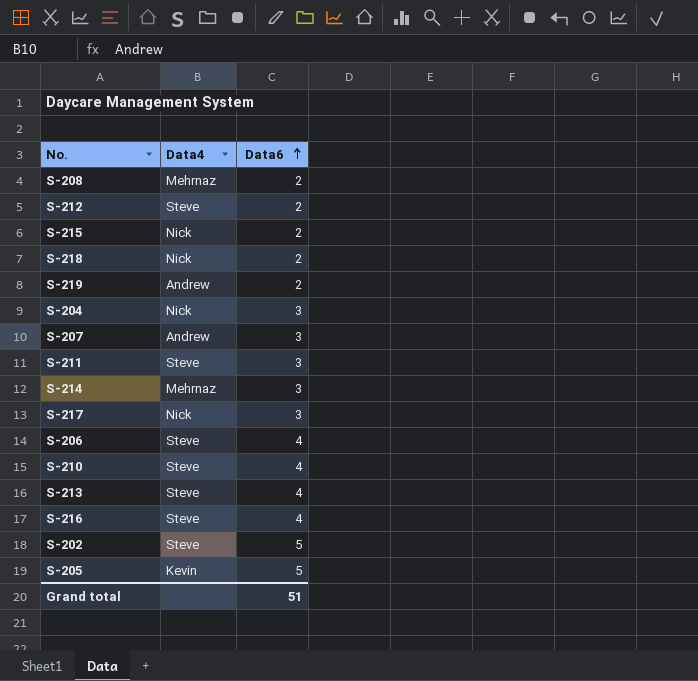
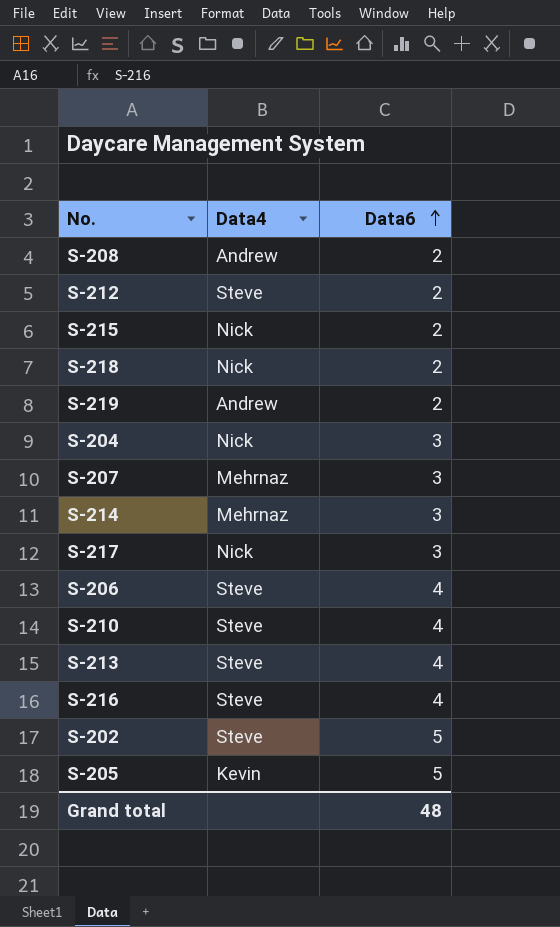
row S-211: Steve | 3 -> none
S-208 | Data4: Mehrnaz -> Andrew
S-207 | Data4: Andrew -> Mehrnaz
Grand total | Data6: 51 -> 48

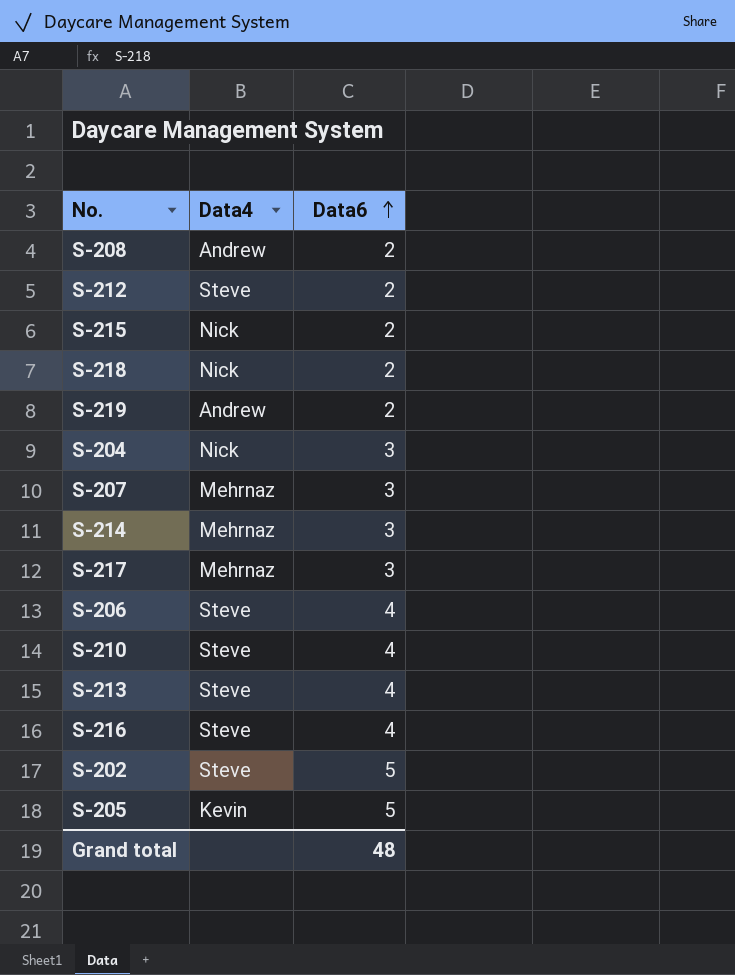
S-217 | Data4: Nick -> Mehrnaz

